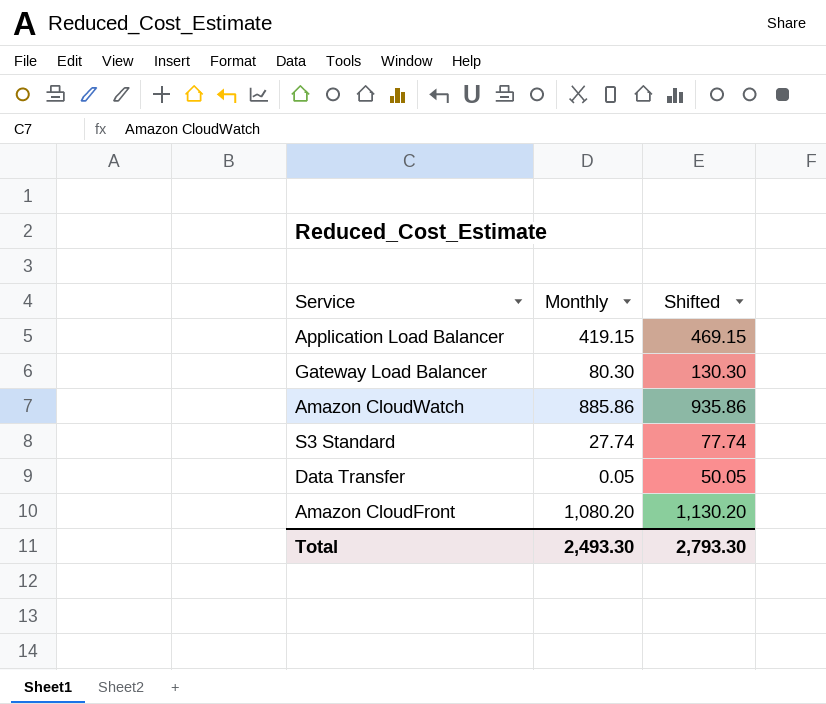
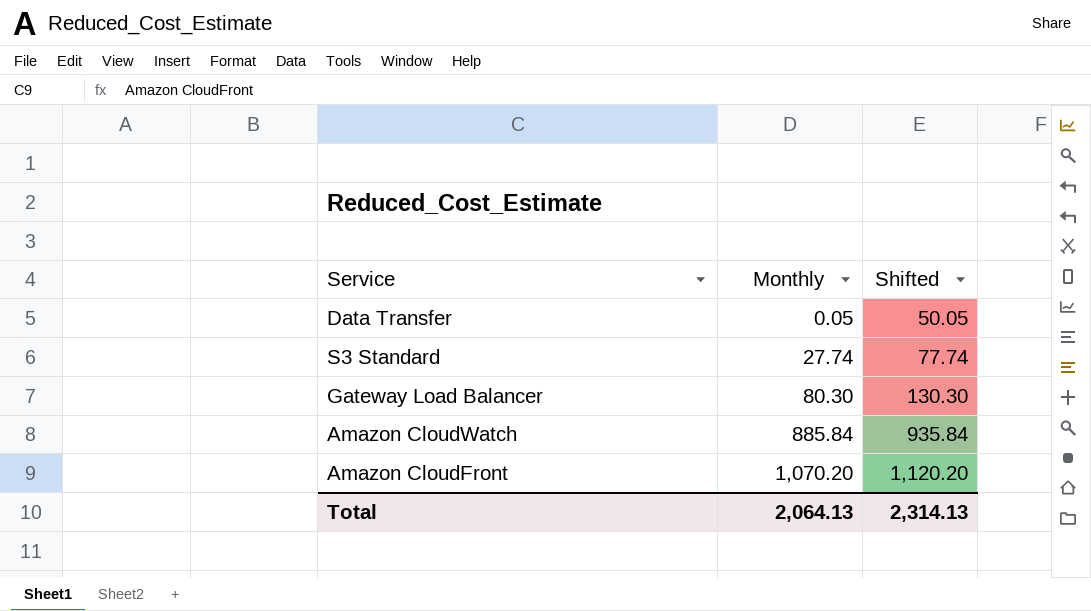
row order: none -> Monthly ascending
row Application Load Balancer: 419.15 | 469.15 -> none
Amazon CloudWatch | Monthly: 885.86 -> 885.84
Amazon CloudWatch | Shifted: 935.86 -> 935.84
Amazon CloudFront | Monthly: 1,080.20 -> 1,070.20
Amazon CloudFront | Shifted: 1,130.20 -> 1,120.20
Total | Monthly: 2,493.30 -> 2,064.13
Total | Shifted: 2,793.30 -> 2,314.13

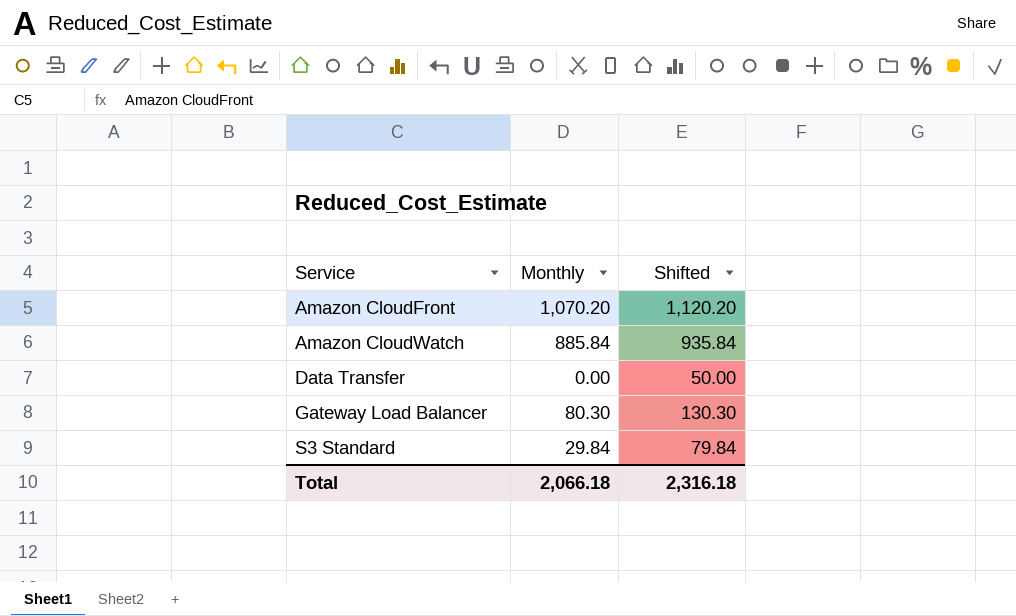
row order: Monthly ascending -> Service ascending
Data Transfer | Monthly: 0.05 -> 0.00
Data Transfer | Shifted: 50.05 -> 50.00
S3 Standard | Monthly: 27.74 -> 29.84
S3 Standard | Shifted: 77.74 -> 79.84
Total | Monthly: 2,064.13 -> 2,066.18
Total | Shifted: 2,314.13 -> 2,316.18

